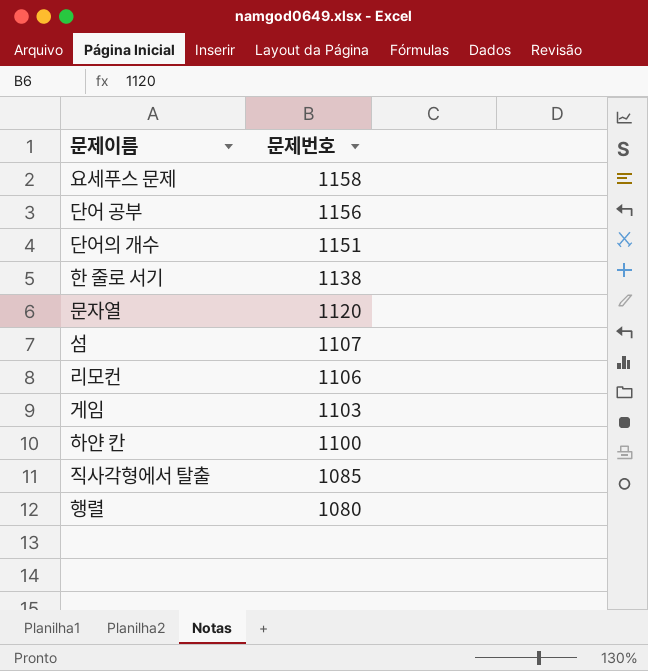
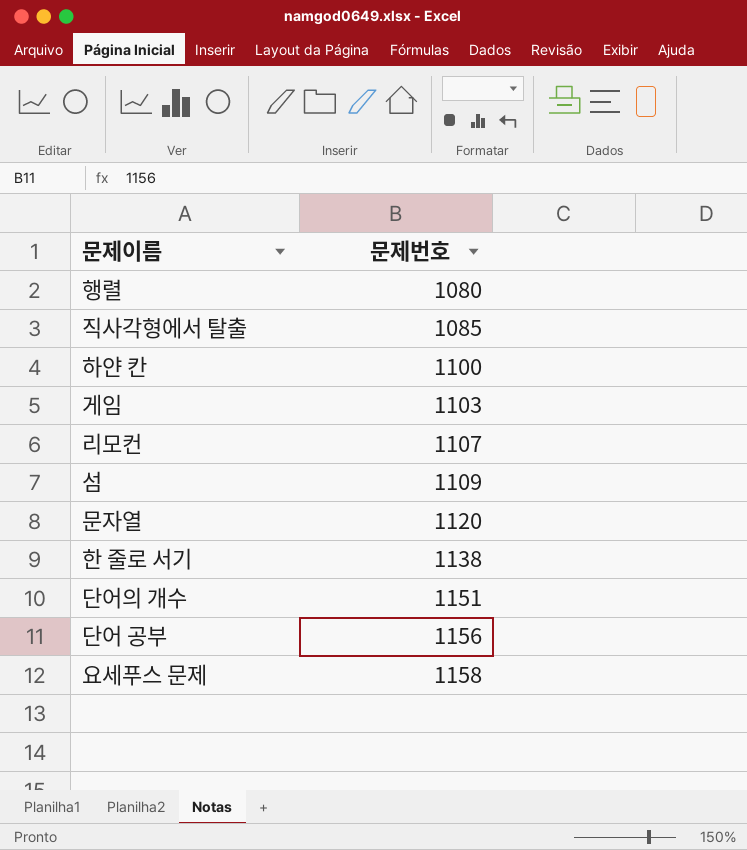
row order: 문제번호 descending -> 문제번호 ascending
리모컨 | 문제번호: 1106 -> 1107
섬 | 문제번호: 1107 -> 1109

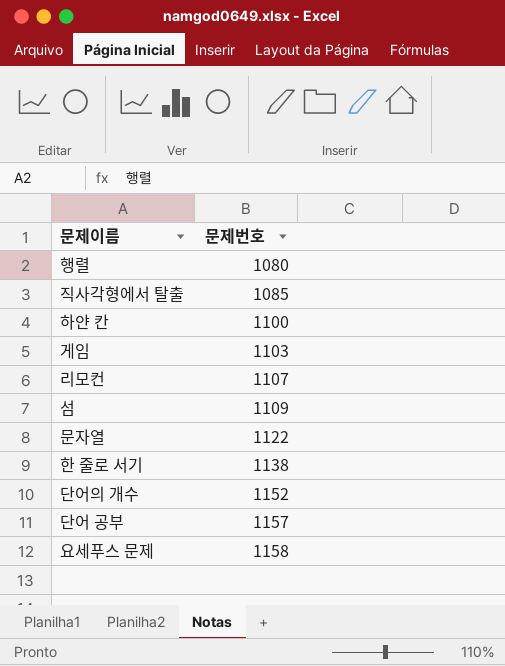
문자열 | 문제번호: 1120 -> 1122
단어의 개수 | 문제번호: 1151 -> 1152
단어 공부 | 문제번호: 1156 -> 1157

